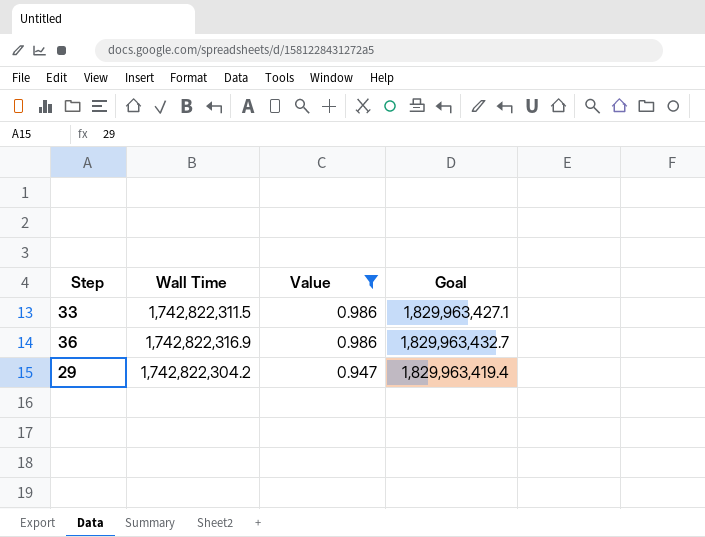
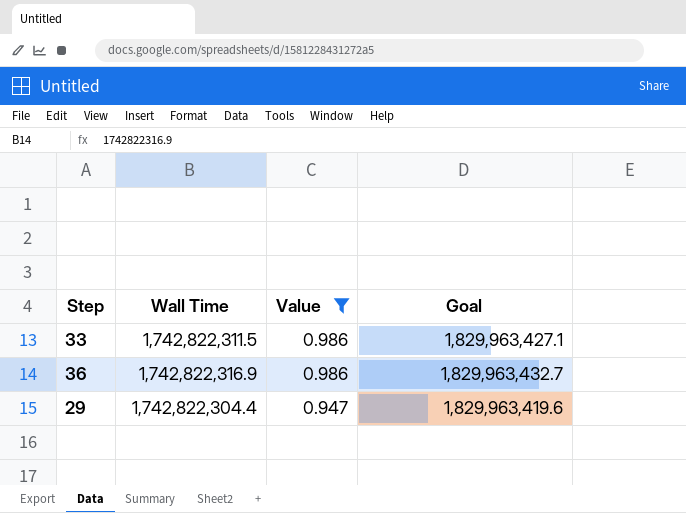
29 | Wall Time: 1,742,822,304.2 -> 1,742,822,304.4
29 | Goal: 1,829,963,419.4 -> 1,829,963,419.6

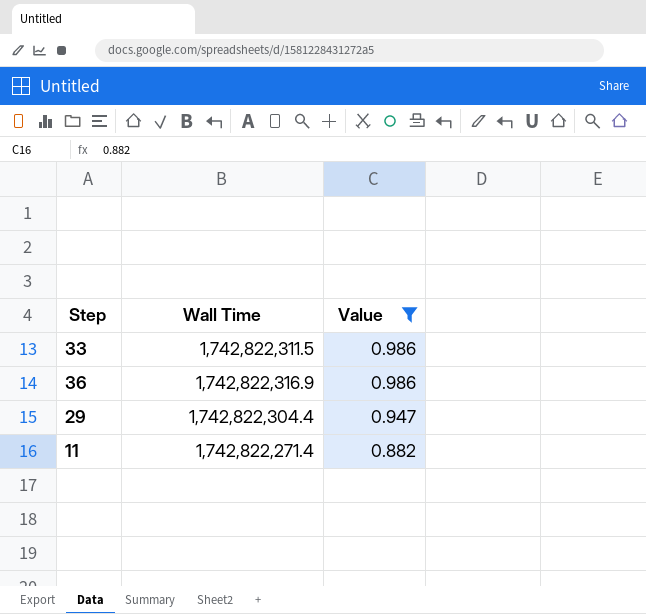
column Goal | formula: [Wall Time] * 1.05 -> none
row 11: none -> 1,742,822,271.4 | 0.882

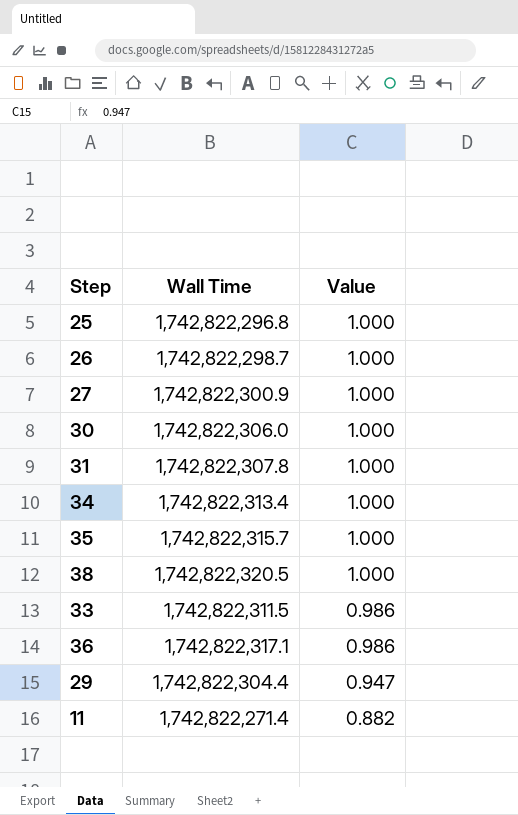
filter: Value != 1.000 -> none
36 | Wall Time: 1,742,822,316.9 -> 1,742,822,317.1

